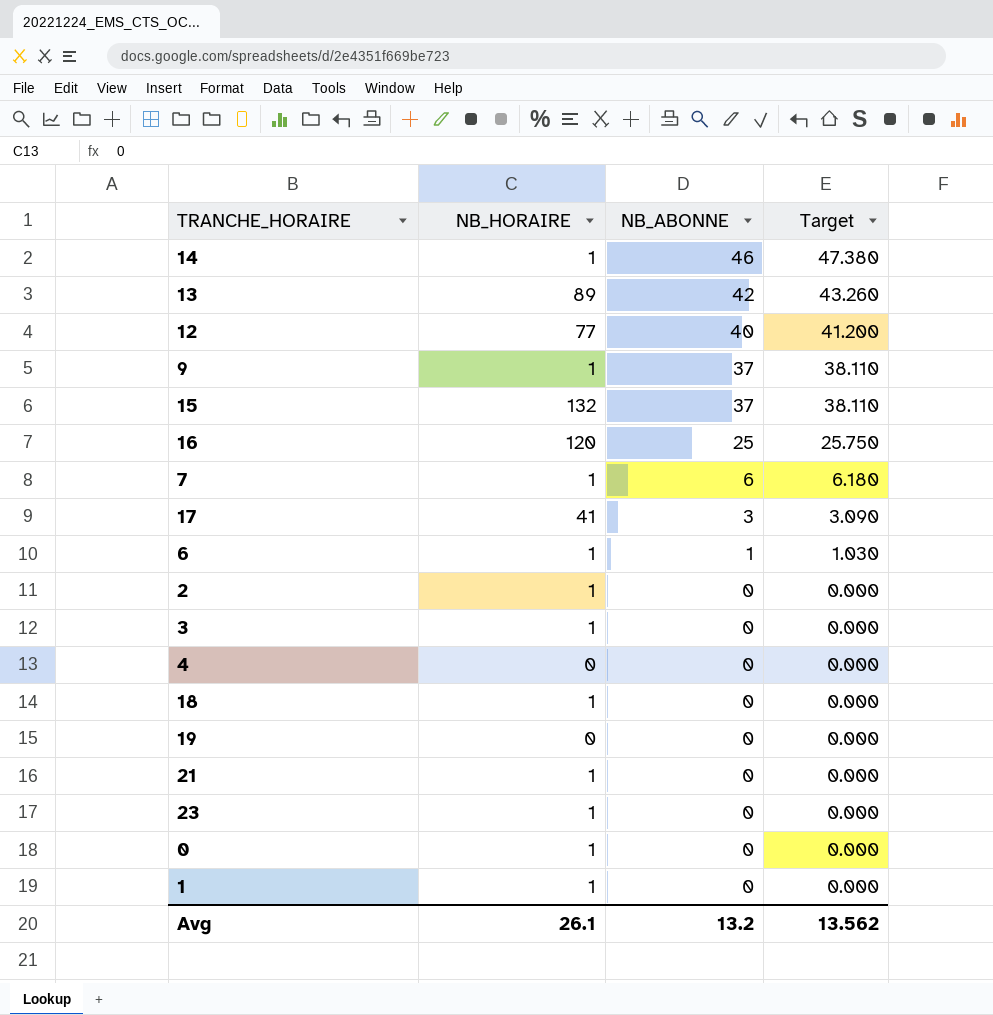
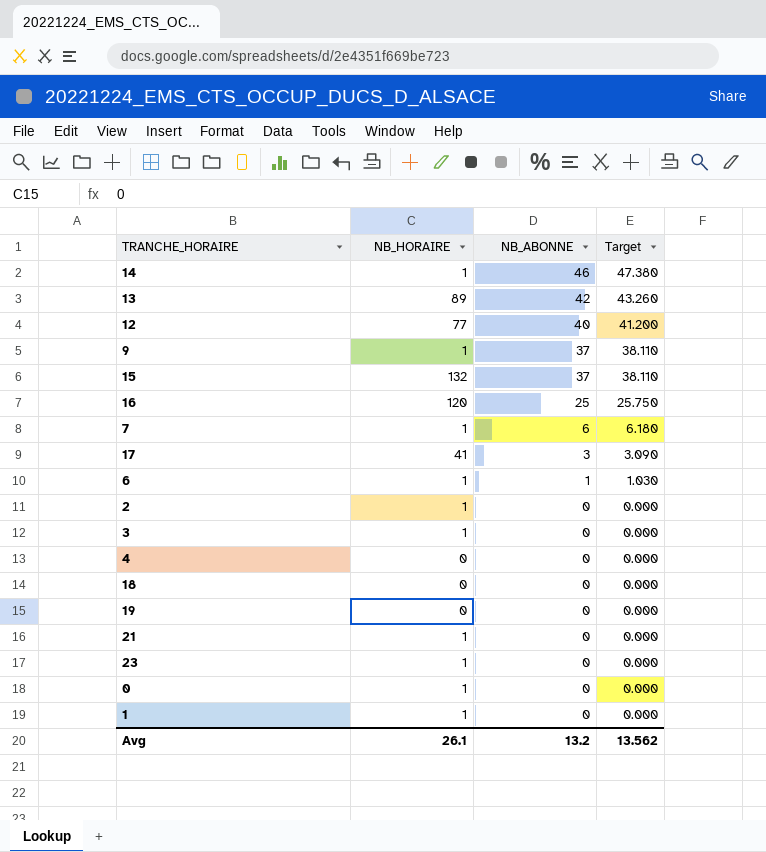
18 | NB_HORAIRE: 1 -> 0

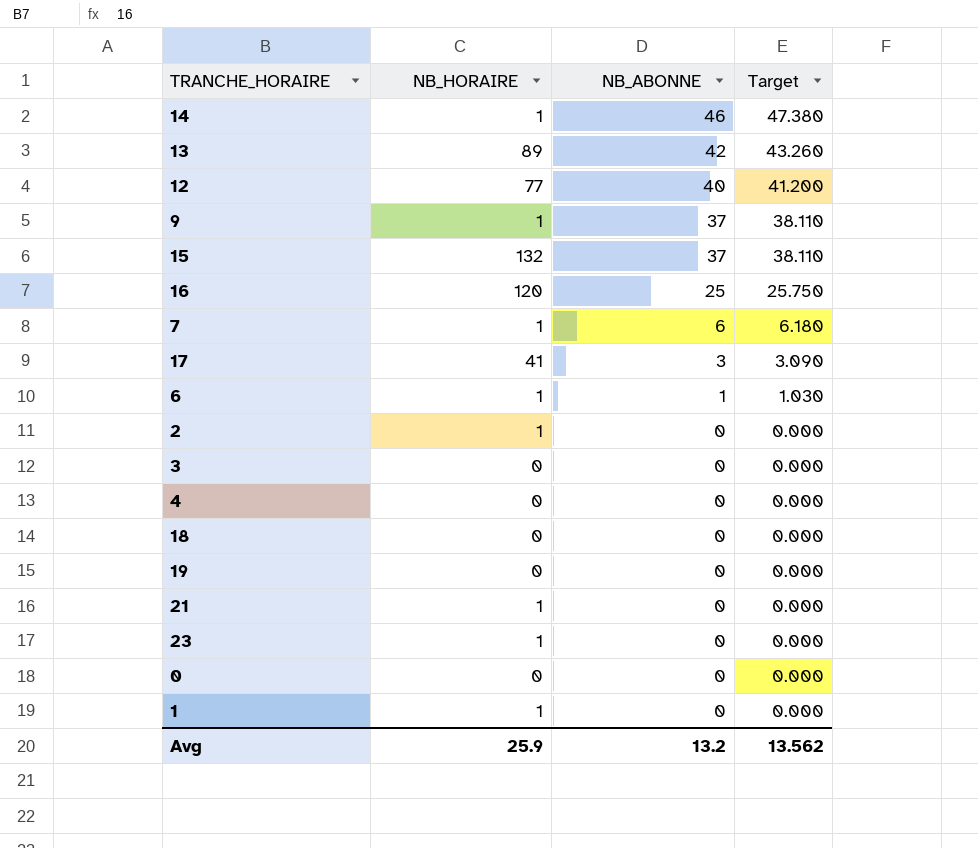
3 | NB_HORAIRE: 1 -> 0
0 | NB_HORAIRE: 1 -> 0
Avg | NB_HORAIRE: 26.1 -> 25.9

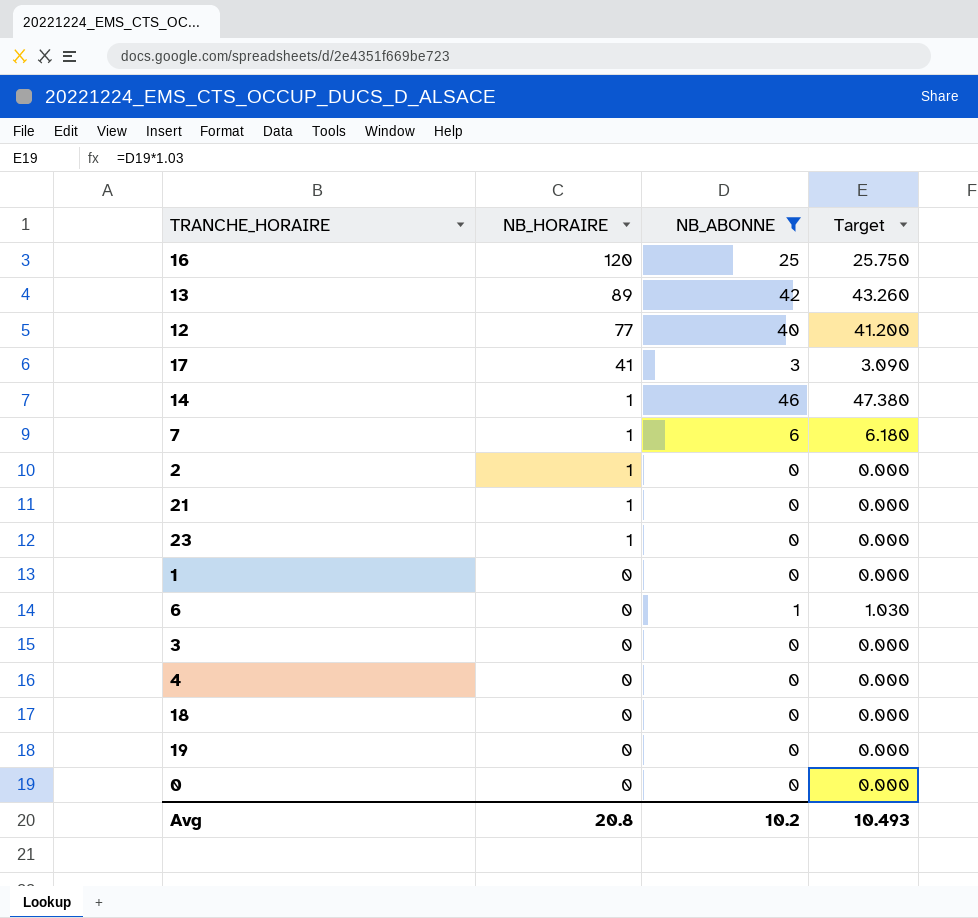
filter: none -> NB_ABONNE != 37
row order: NB_ABONNE descending -> NB_HORAIRE descending
1 | NB_HORAIRE: 1 -> 0
6 | NB_HORAIRE: 1 -> 0
Avg | NB_HORAIRE: 25.9 -> 20.8
Avg | NB_ABONNE: 13.2 -> 10.2
Avg | Target: 13.562 -> 10.493

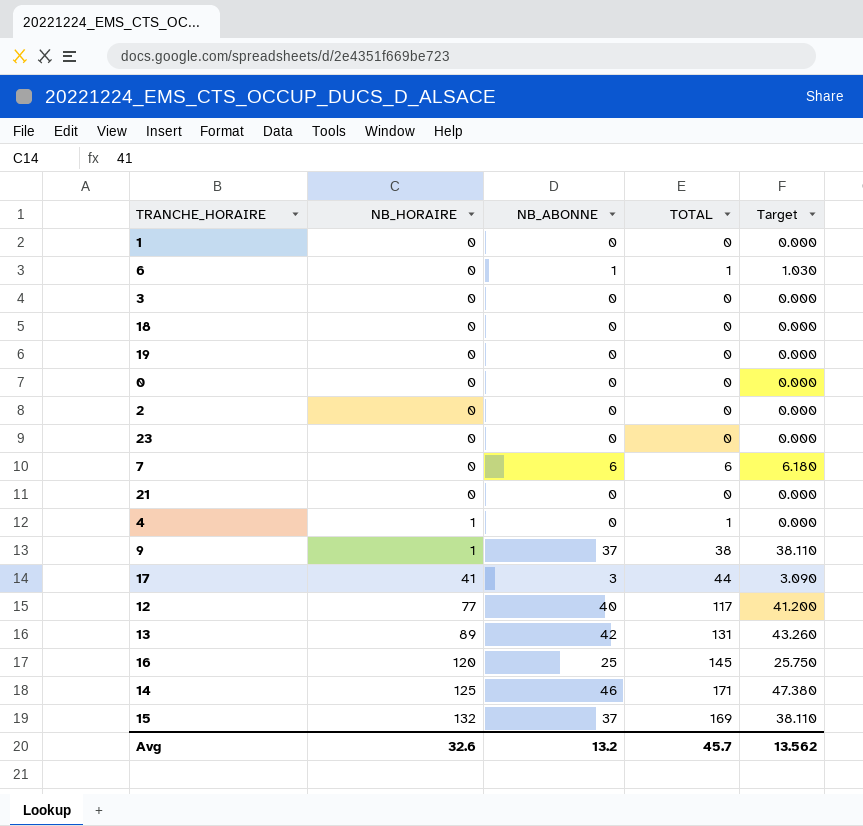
filter: NB_ABONNE != 37 -> none
row order: NB_HORAIRE descending -> NB_HORAIRE ascending
column TOTAL | formula: none -> [NB_HORAIRE] + [NB_ABONNE]
2 | NB_HORAIRE: 1 -> 0
23 | NB_HORAIRE: 1 -> 0
7 | NB_HORAIRE: 1 -> 0
21 | NB_HORAIRE: 1 -> 0
4 | NB_HORAIRE: 0 -> 1
14 | NB_HORAIRE: 1 -> 125
Avg | NB_HORAIRE: 20.8 -> 32.6
Avg | NB_ABONNE: 10.2 -> 13.2
Avg | Target: 10.493 -> 13.562

